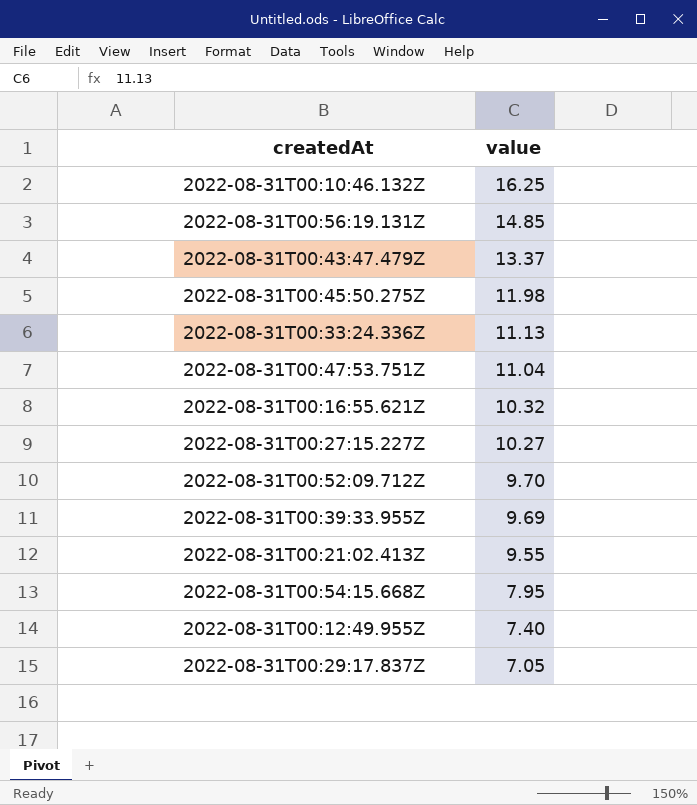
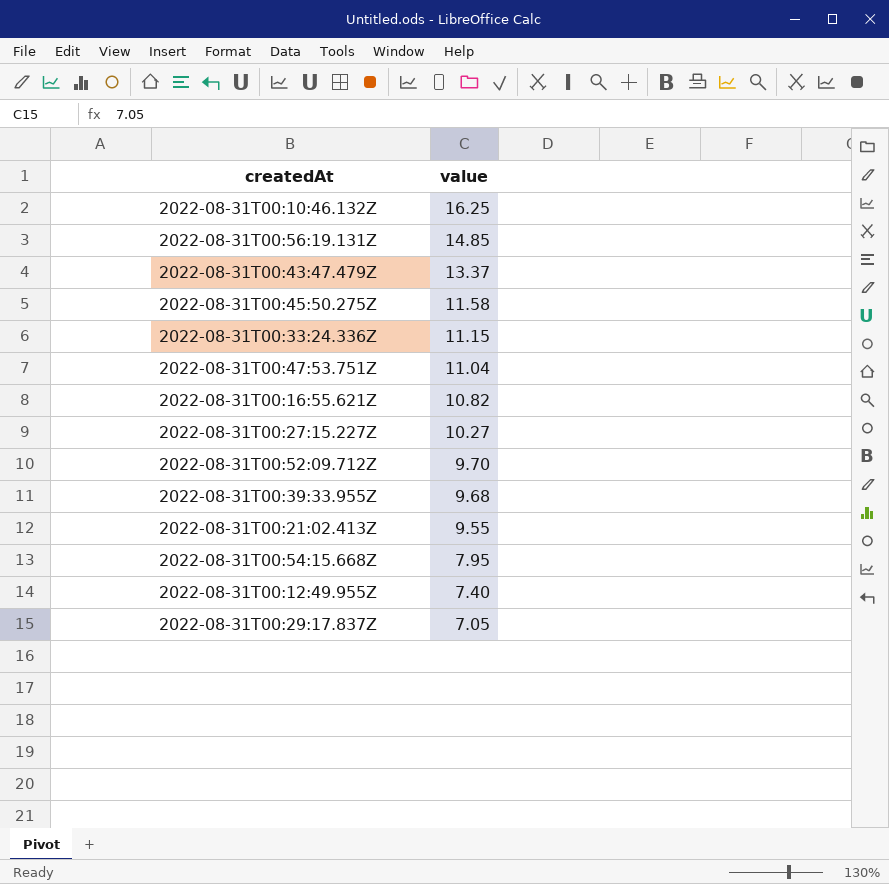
2022-08-31T00:45:50.275Z | value: 11.98 -> 11.58
2022-08-31T00:33:24.336Z | value: 11.13 -> 11.15
2022-08-31T00:16:55.621Z | value: 10.32 -> 10.82
2022-08-31T00:39:33.955Z | value: 9.69 -> 9.68

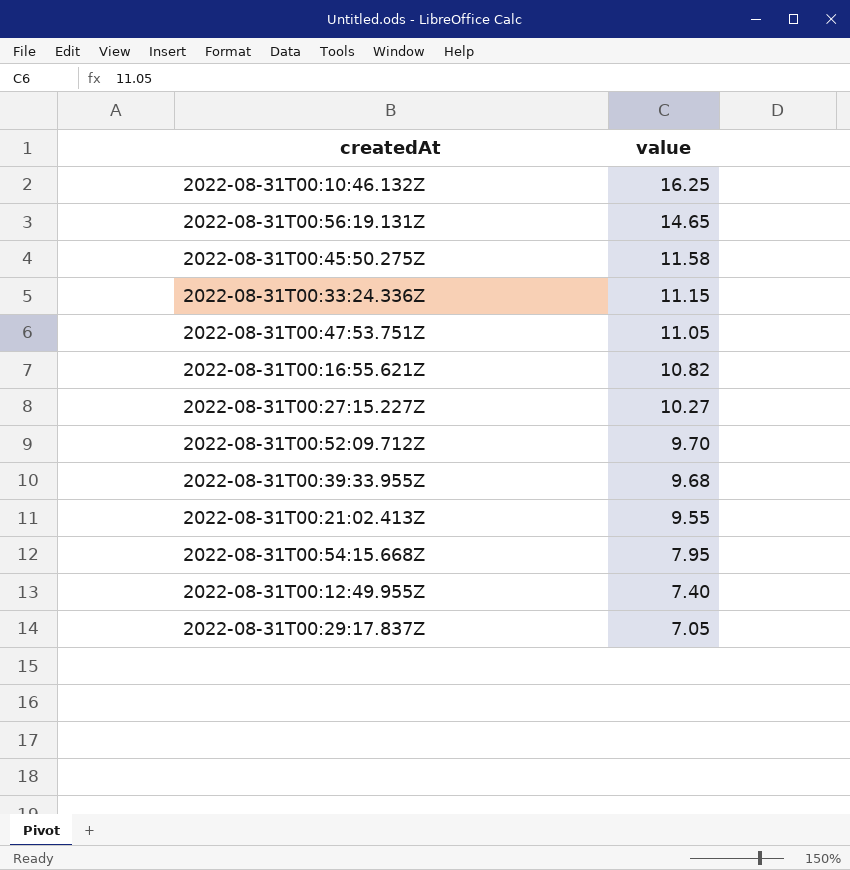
row 2022-08-31T00:43:47.479Z: 13.37 -> none
2022-08-31T00:56:19.131Z | value: 14.85 -> 14.65
2022-08-31T00:47:53.751Z | value: 11.04 -> 11.05

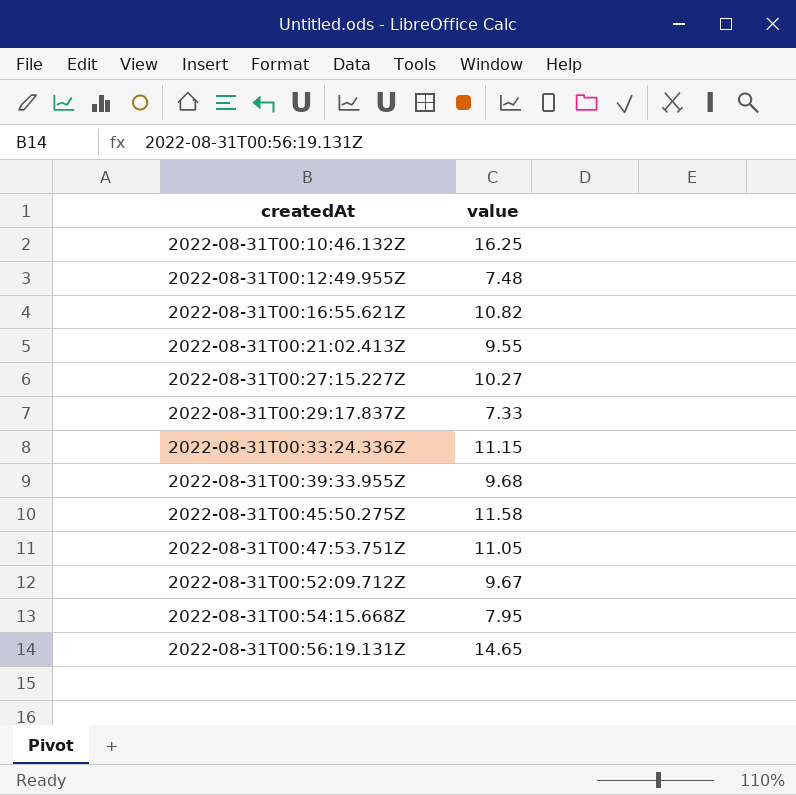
row order: value descending -> createdAt ascending
2022-08-31T00:12:49.955Z | value: 7.40 -> 7.48
2022-08-31T00:29:17.837Z | value: 7.05 -> 7.33
2022-08-31T00:52:09.712Z | value: 9.70 -> 9.67

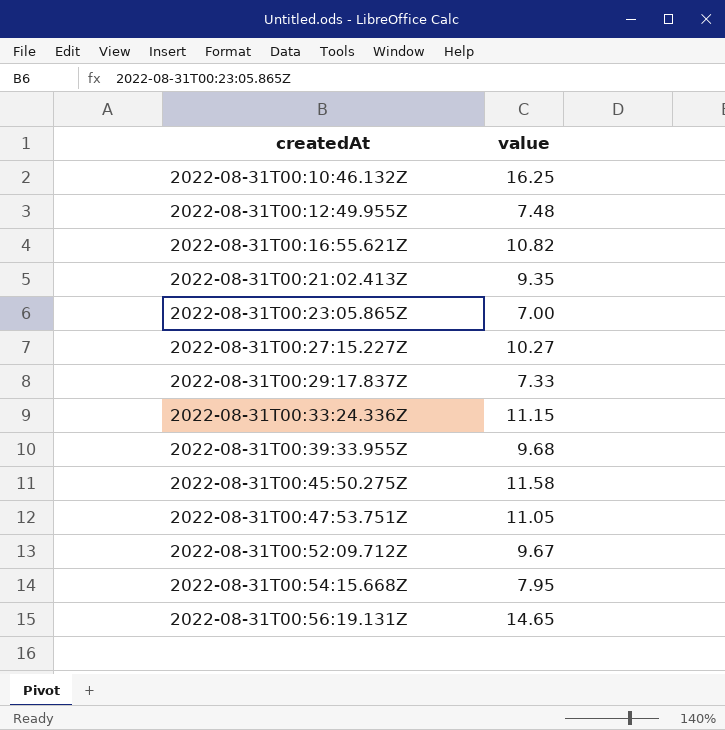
2022-08-31T00:21:02.413Z | value: 9.55 -> 9.35
row 2022-08-31T00:23:05.865Z: none -> 7.00

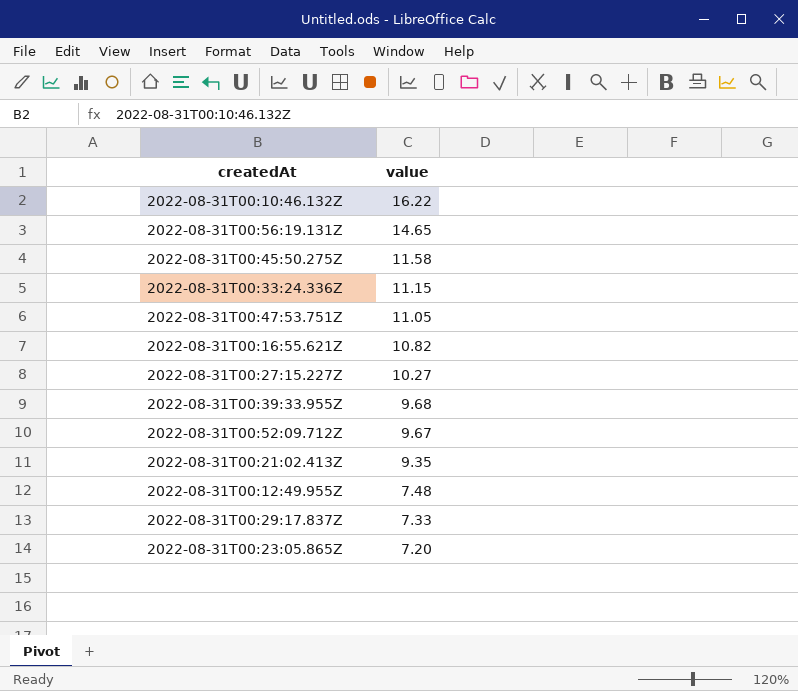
row order: createdAt ascending -> value descending
row 2022-08-31T00:54:15.668Z: 7.95 -> none
2022-08-31T00:10:46.132Z | value: 16.25 -> 16.22
2022-08-31T00:23:05.865Z | value: 7.00 -> 7.20

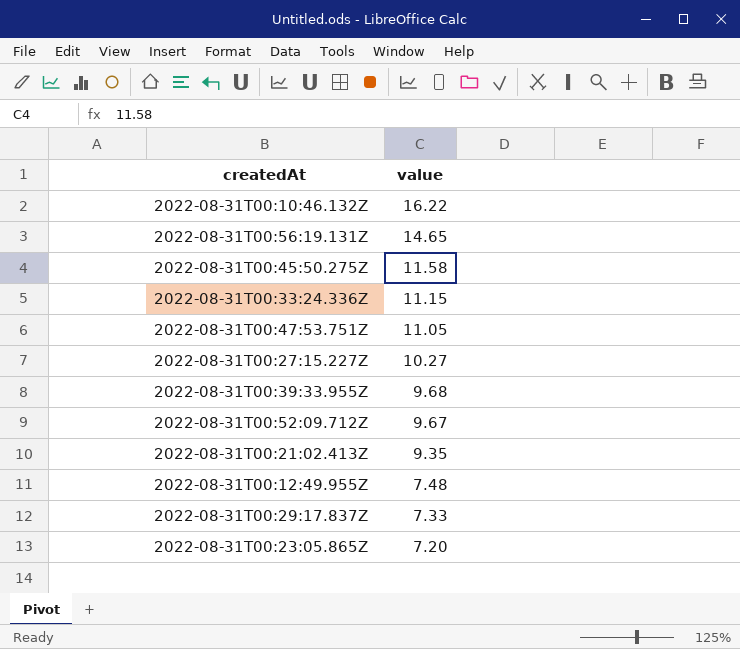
row 2022-08-31T00:16:55.621Z: 10.82 -> none

